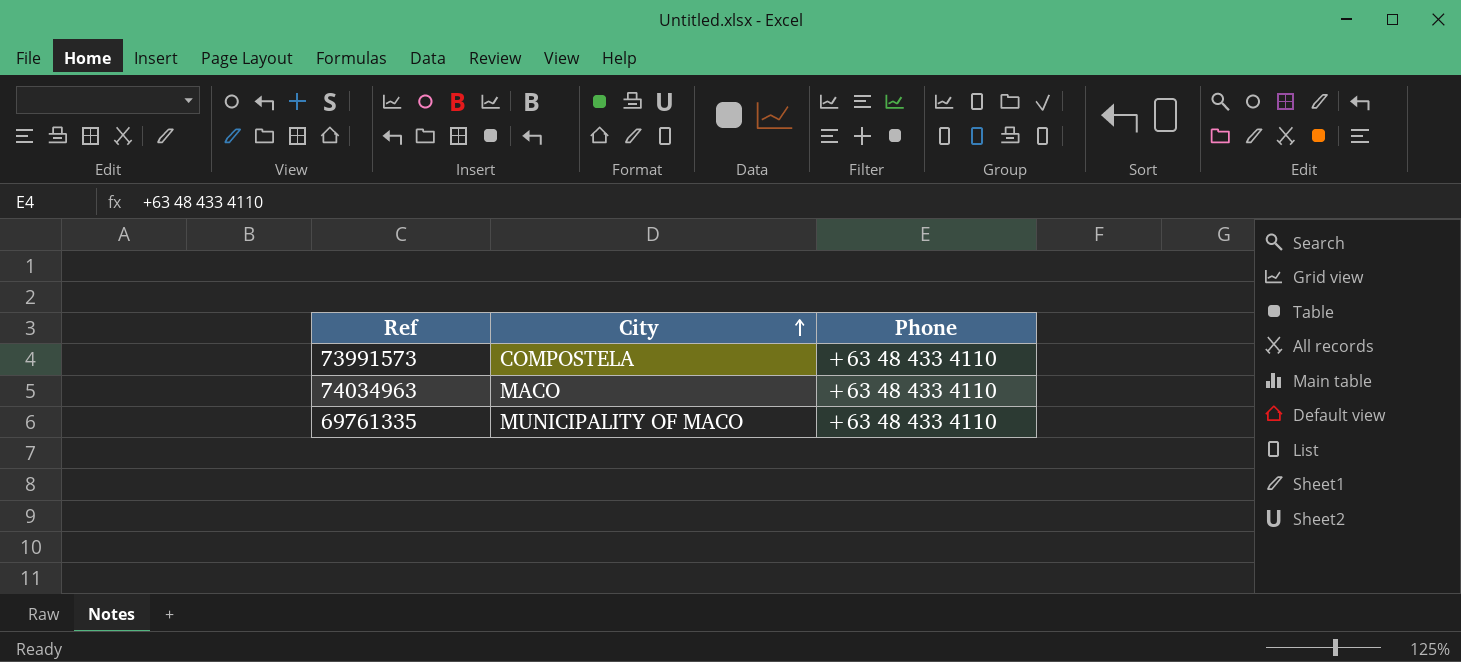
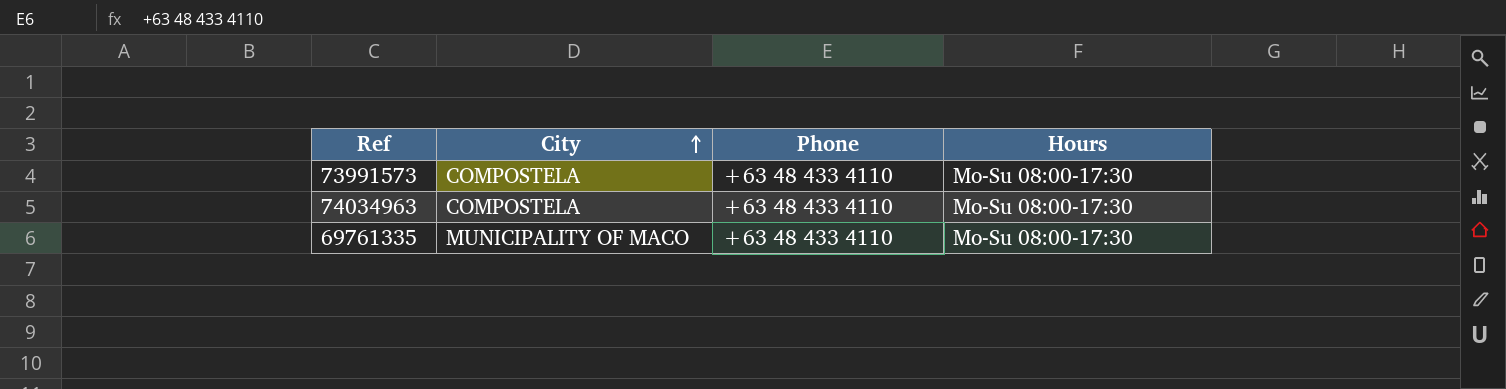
column Hours | position: none -> 4
74034963 | City: MACO -> COMPOSTELA

